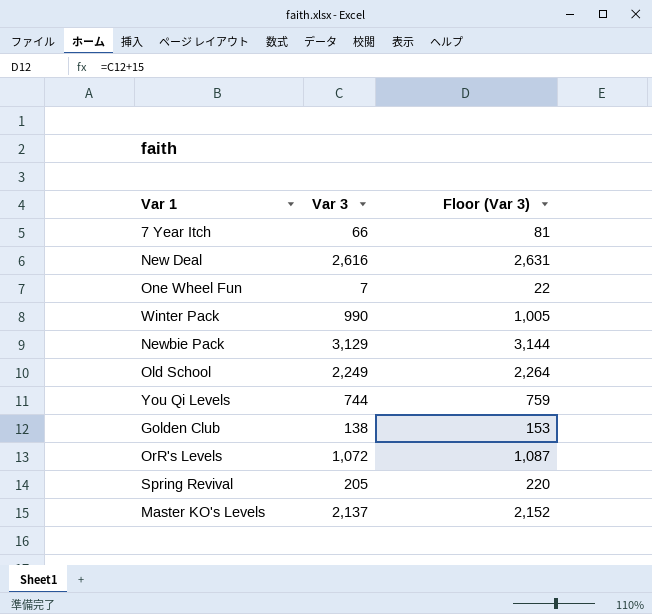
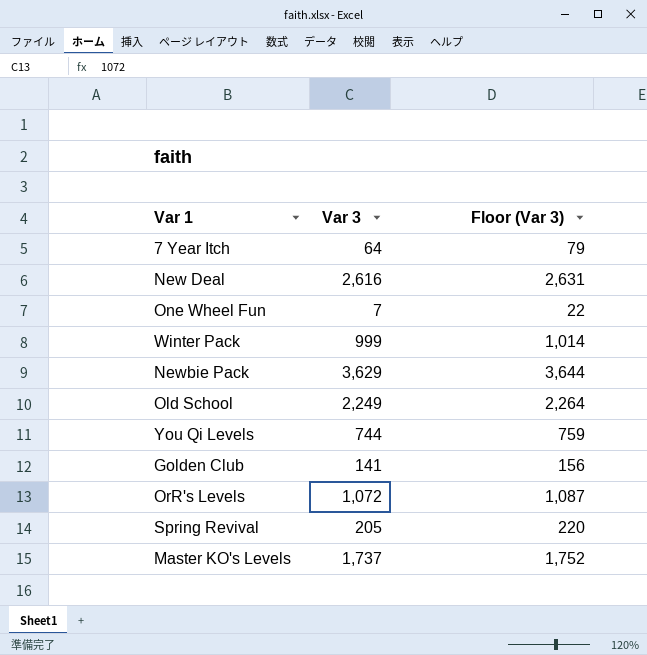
7 Year Itch | Var 3: 66 -> 64
7 Year Itch | Floor (Var 3): 81 -> 79
Winter Pack | Var 3: 990 -> 999
Winter Pack | Floor (Var 3): 1,005 -> 1,014
Newbie Pack | Var 3: 3,129 -> 3,629
Newbie Pack | Floor (Var 3): 3,144 -> 3,644
Golden Club | Var 3: 138 -> 141
Golden Club | Floor (Var 3): 153 -> 156
Master KO's Levels | Var 3: 2,137 -> 1,737
Master KO's Levels | Floor (Var 3): 2,152 -> 1,752

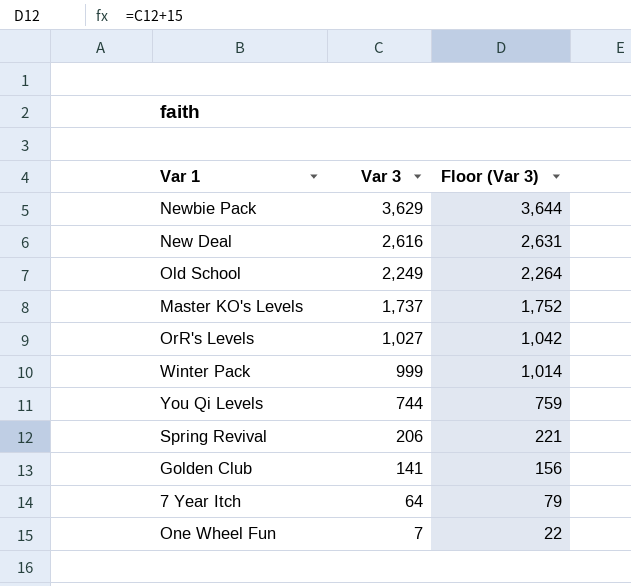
row order: none -> Var 3 descending
OrR's Levels | Var 3: 1,072 -> 1,027
OrR's Levels | Floor (Var 3): 1,087 -> 1,042
Spring Revival | Var 3: 205 -> 206
Spring Revival | Floor (Var 3): 220 -> 221

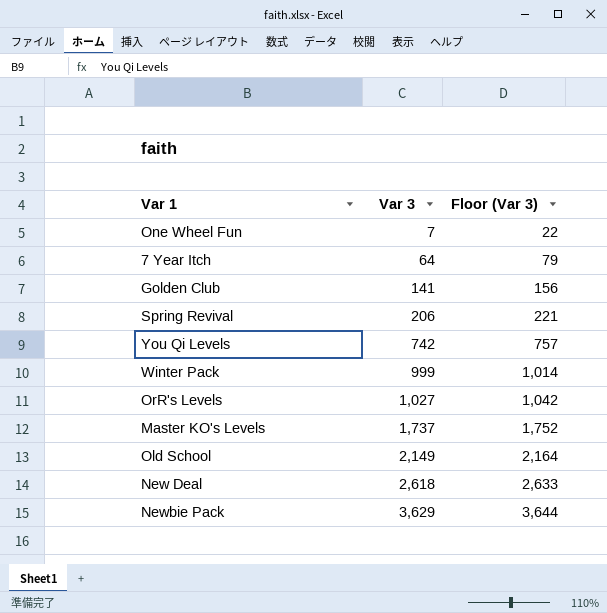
row order: Var 3 descending -> Var 3 ascending
You Qi Levels | Var 3: 744 -> 742
You Qi Levels | Floor (Var 3): 759 -> 757
Old School | Var 3: 2,249 -> 2,149
Old School | Floor (Var 3): 2,264 -> 2,164
New Deal | Var 3: 2,616 -> 2,618
New Deal | Floor (Var 3): 2,631 -> 2,633

